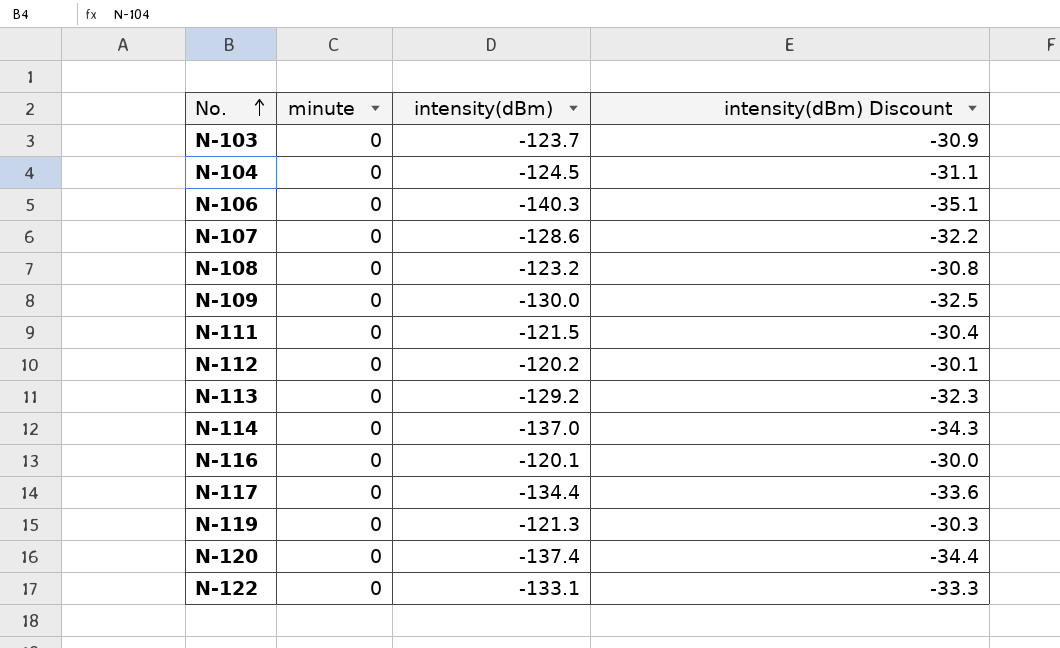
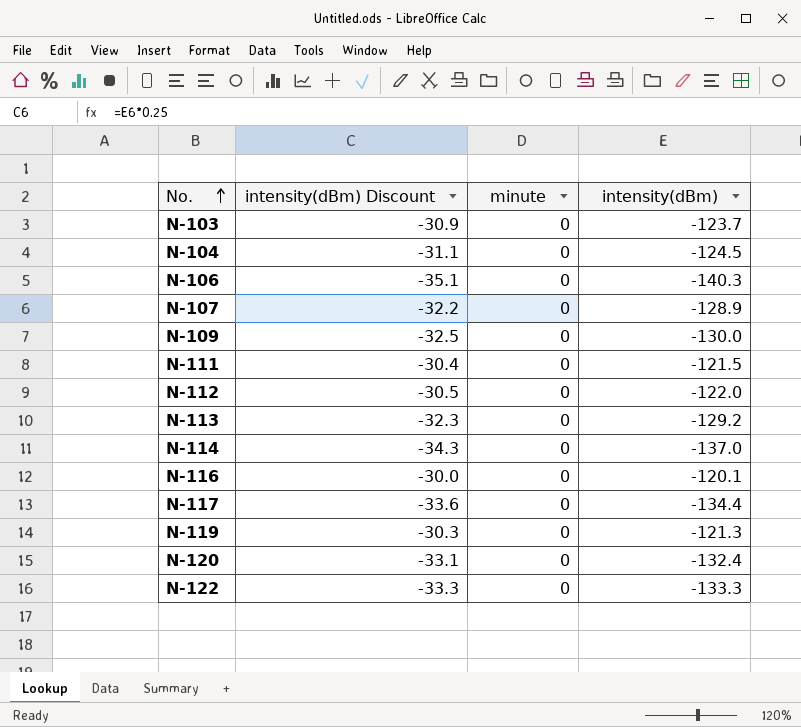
column intensity(dBm) Discount | position: 4 -> 2
row N-108: 0 | -123.2 | -30.8 -> none
N-107 | intensity(dBm): -128.6 -> -128.9
N-112 | intensity(dBm) Discount: -30.1 -> -30.5
N-112 | intensity(dBm): -120.2 -> -122.0
N-120 | intensity(dBm) Discount: -34.4 -> -33.1
N-120 | intensity(dBm): -137.4 -> -132.4
N-122 | intensity(dBm): -133.1 -> -133.3

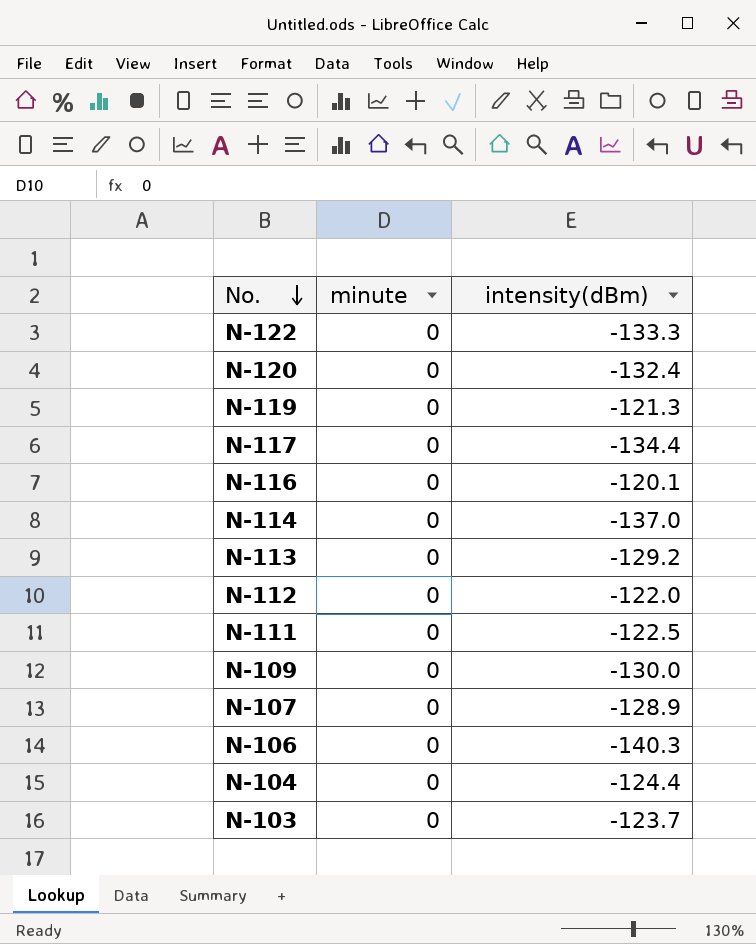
row order: No. ascending -> No. descending
column intensity(dBm) Discount | formula: [intensity(dBm)] * 0.25 -> none
N-111 | intensity(dBm): -121.5 -> -122.5
N-104 | intensity(dBm): -124.5 -> -124.4

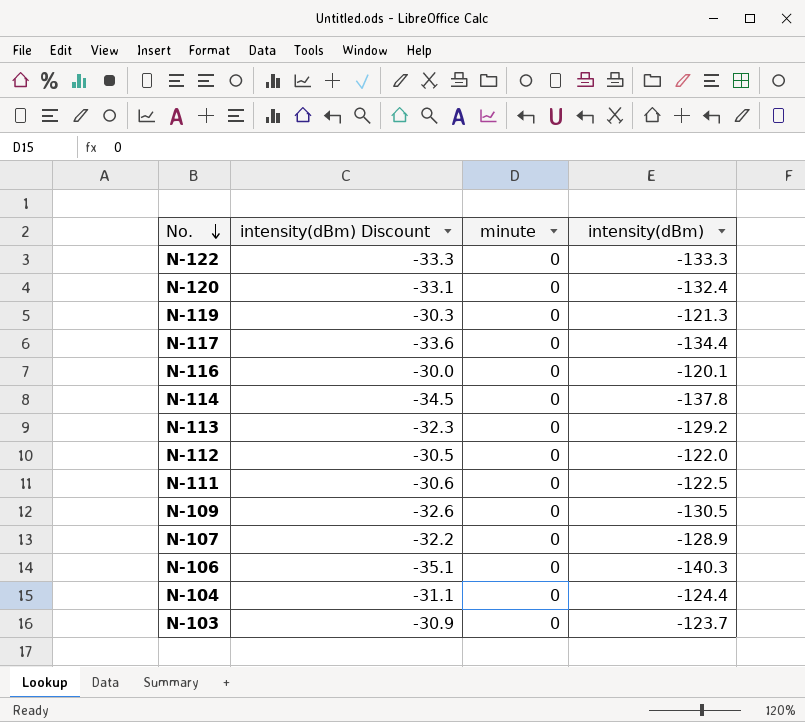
column intensity(dBm) Discount | formula: none -> [intensity(dBm)] * 0.25
N-114 | intensity(dBm): -137.0 -> -137.8
N-109 | intensity(dBm): -130.0 -> -130.5

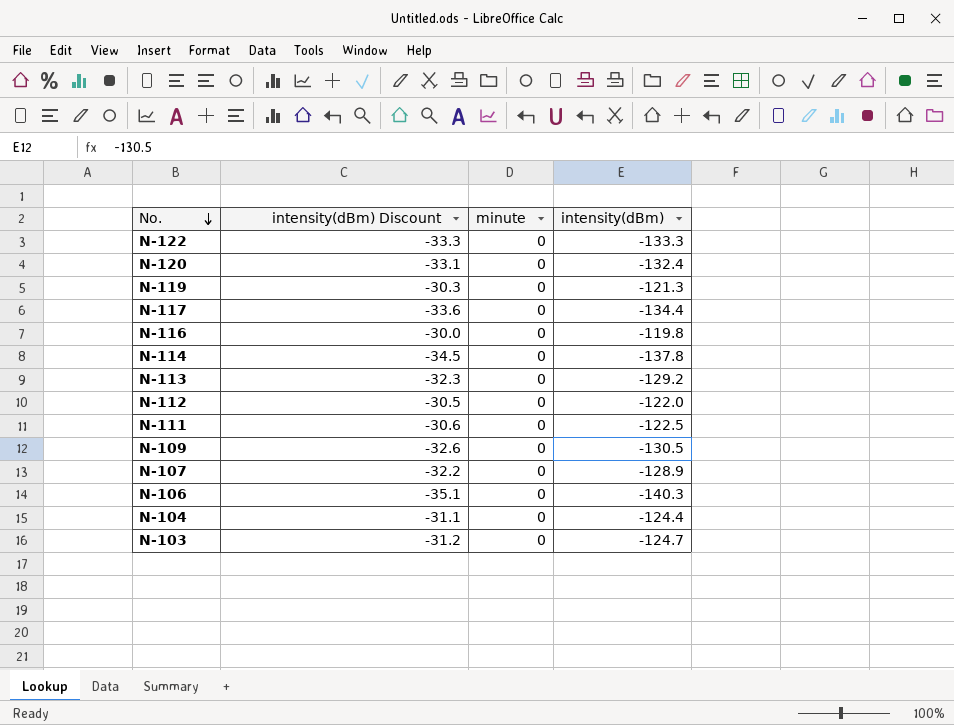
N-116 | intensity(dBm): -120.1 -> -119.8
N-103 | intensity(dBm) Discount: -30.9 -> -31.2
N-103 | intensity(dBm): -123.7 -> -124.7

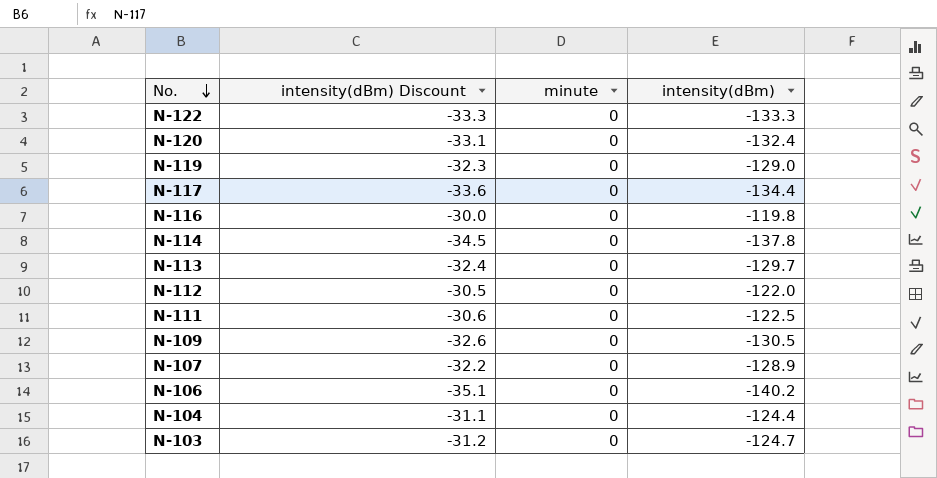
N-119 | intensity(dBm) Discount: -30.3 -> -32.3
N-119 | intensity(dBm): -121.3 -> -129.0
N-113 | intensity(dBm) Discount: -32.3 -> -32.4
N-113 | intensity(dBm): -129.2 -> -129.7
N-106 | intensity(dBm): -140.3 -> -140.2

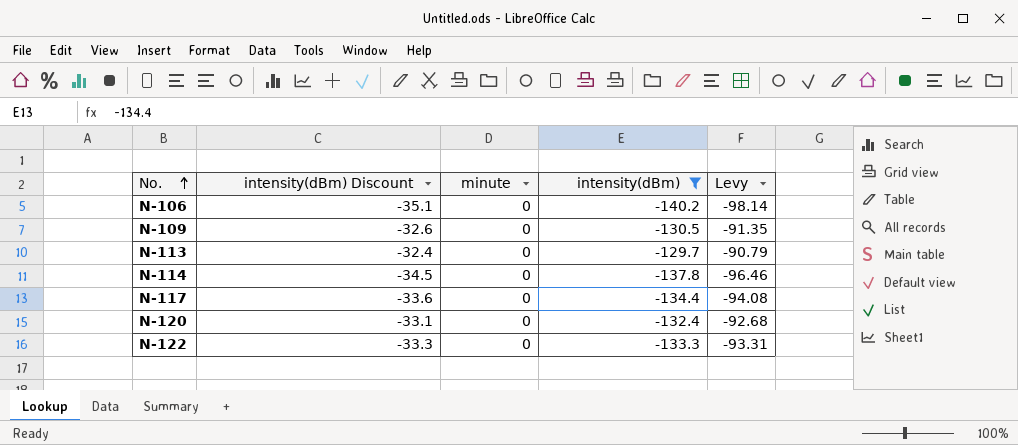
filter: none -> intensity(dBm) <= -129.7
row order: No. descending -> No. ascending
column Levy | formula: none -> [intensity(dBm)] * 0.7

